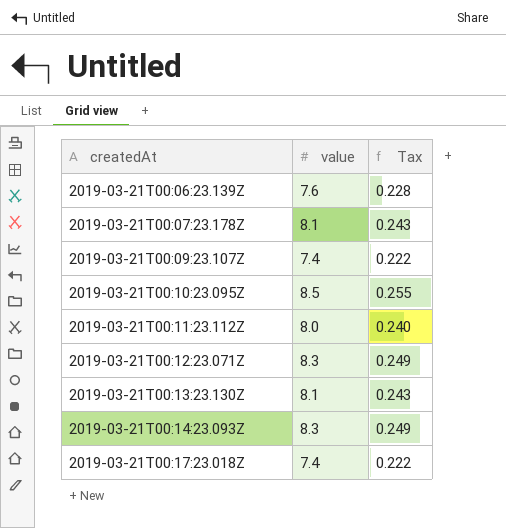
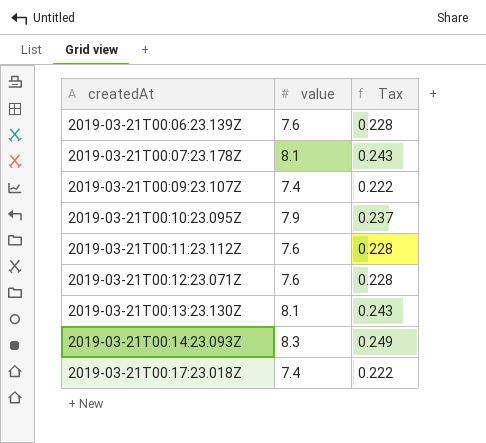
2019-03-21T00:10:23.095Z | value: 8.5 -> 7.9
2019-03-21T00:10:23.095Z | Tax: 0.255 -> 0.237
2019-03-21T00:11:23.112Z | value: 8.0 -> 7.6
2019-03-21T00:11:23.112Z | Tax: 0.240 -> 0.228
2019-03-21T00:12:23.071Z | value: 8.3 -> 7.6
2019-03-21T00:12:23.071Z | Tax: 0.249 -> 0.228

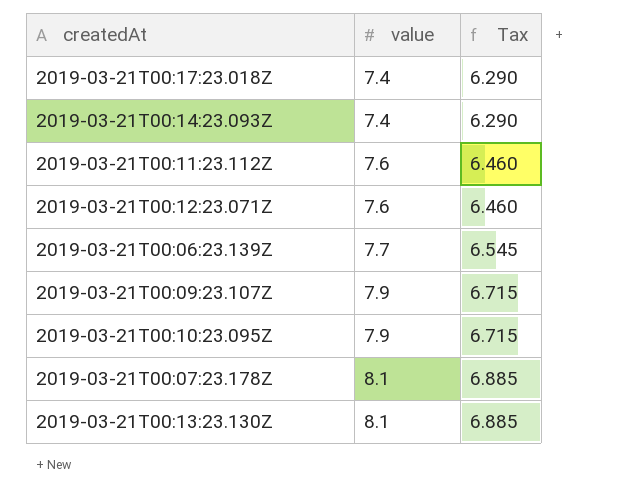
row order: createdAt ascending -> value ascending
column Tax | formula: [value] * 0.03 -> [value] * 0.85
2019-03-21T00:14:23.093Z | value: 8.3 -> 7.4
2019-03-21T00:06:23.139Z | value: 7.6 -> 7.7
2019-03-21T00:09:23.107Z | value: 7.4 -> 7.9

